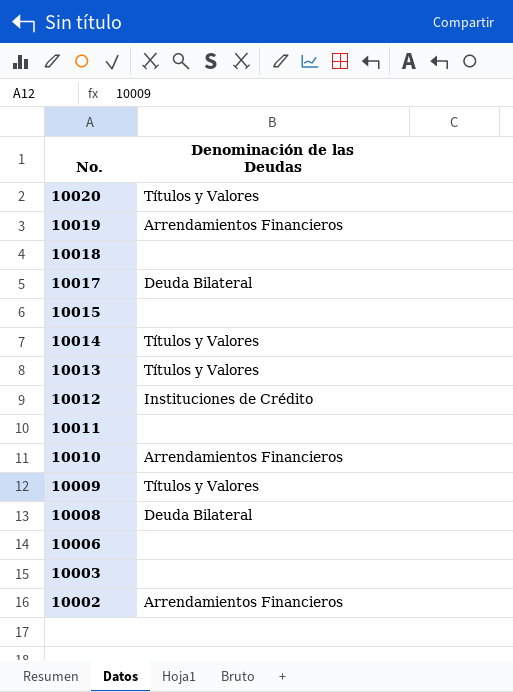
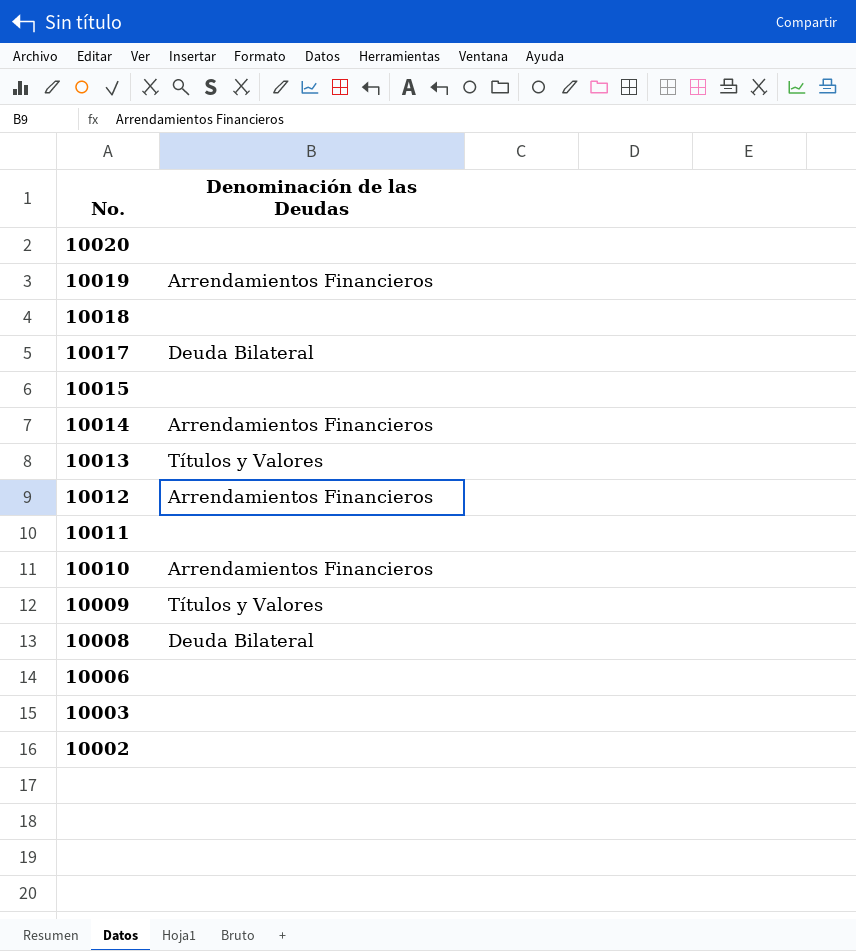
10020 | Denominación de las Deudas: Títulos y Valores -> none
10014 | Denominación de las Deudas: Títulos y Valores -> Arrendamientos Financieros
10012 | Denominación de las Deudas: Instituciones de Crédito -> Arrendamientos Financieros
10002 | Denominación de las Deudas: Arrendamientos Financieros -> none

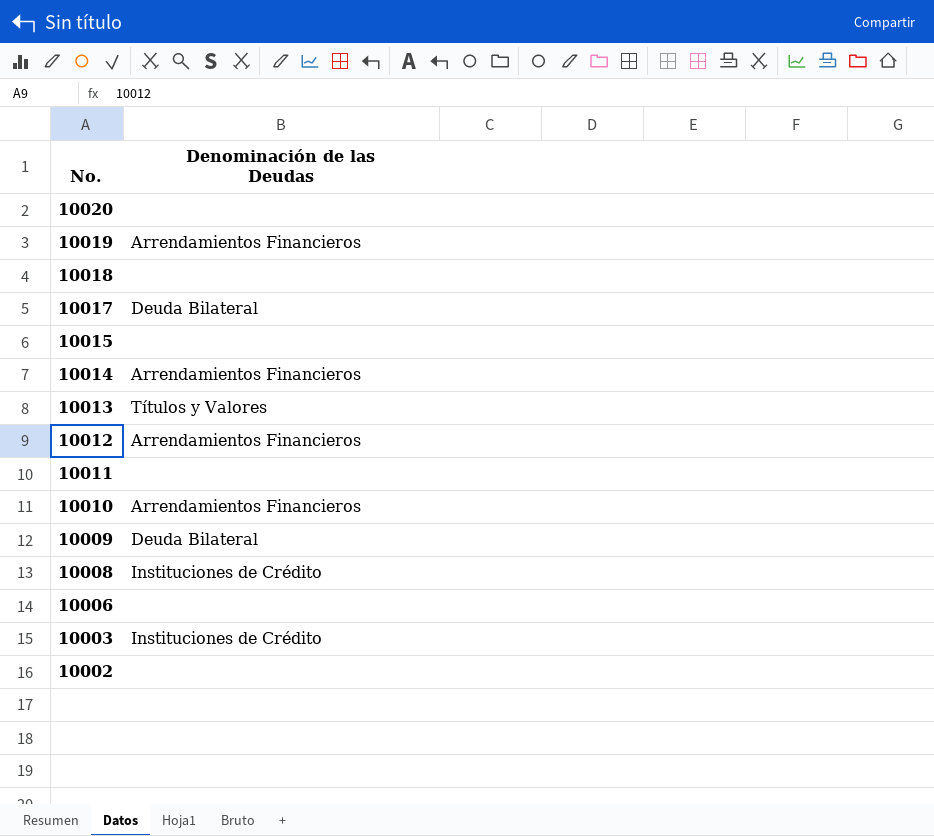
10009 | Denominación de las Deudas: Títulos y Valores -> Deuda Bilateral
10008 | Denominación de las Deudas: Deuda Bilateral -> Instituciones de Crédito
10003 | Denominación de las Deudas: none -> Instituciones de Crédito

